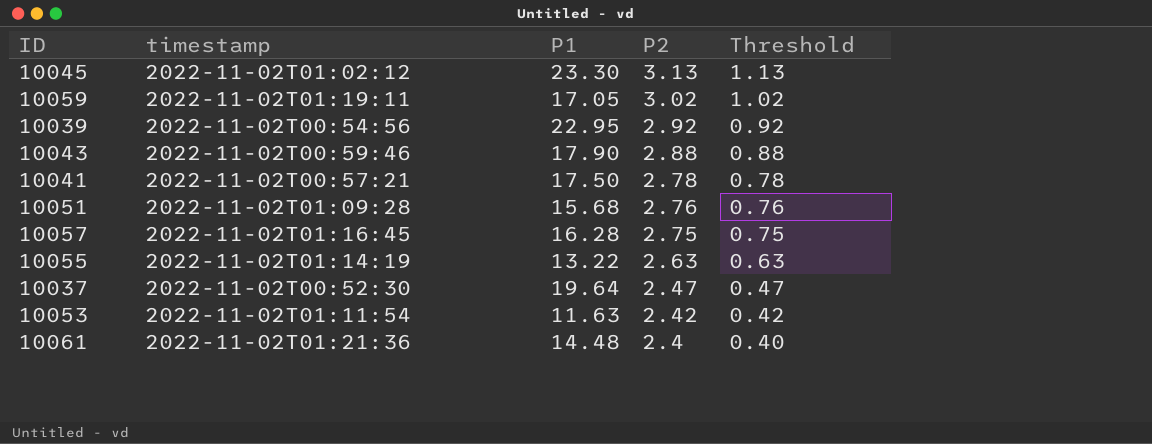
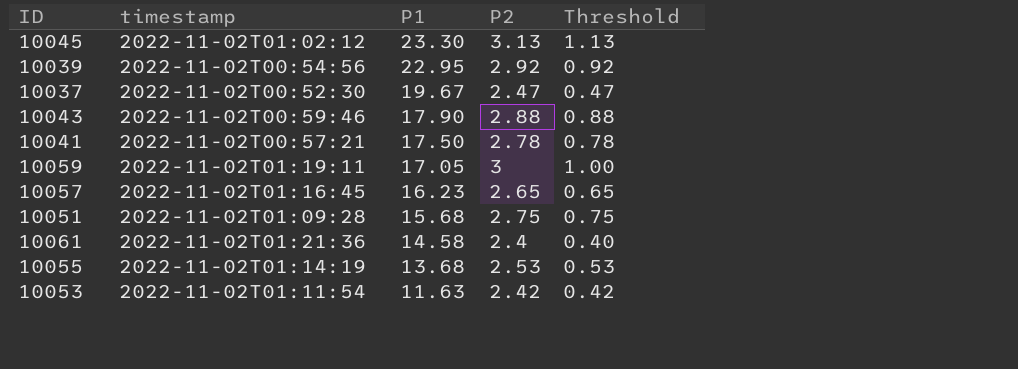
row order: P2 descending -> P1 descending
10037 | P1: 19.64 -> 19.67
10059 | P2: 3.02 -> 3
10059 | Threshold: 1.02 -> 1.00
10057 | P1: 16.28 -> 16.23
10057 | P2: 2.75 -> 2.65
10057 | Threshold: 0.75 -> 0.65
10051 | P2: 2.76 -> 2.75
10051 | Threshold: 0.76 -> 0.75
10061 | P1: 14.48 -> 14.58
10055 | P1: 13.22 -> 13.68
10055 | P2: 2.63 -> 2.53
10055 | Threshold: 0.63 -> 0.53

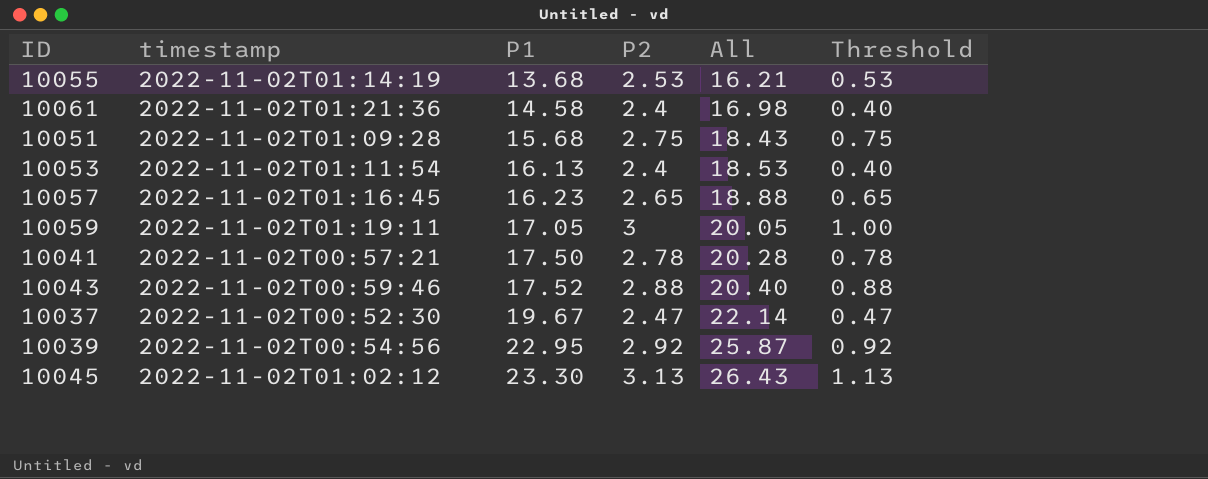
row order: P1 descending -> P1 ascending
column All | formula: none -> [P1] + [P2]
10053 | P1: 11.63 -> 16.13
10053 | P2: 2.42 -> 2.4
10053 | Threshold: 0.42 -> 0.40
10043 | P1: 17.90 -> 17.52

